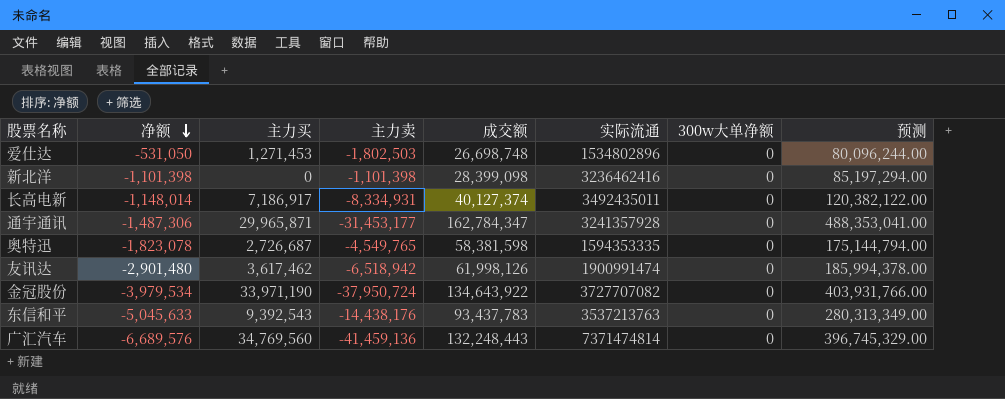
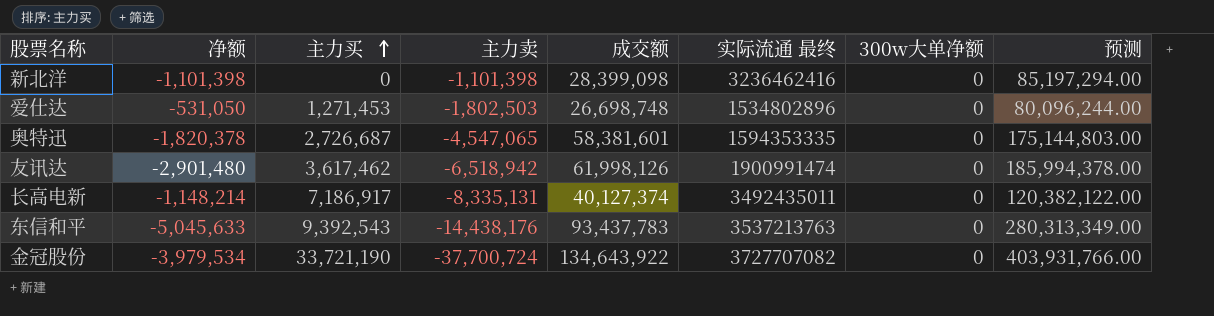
row order: 净额 descending -> 主力买 ascending
column name: 实际流通 -> 实际流通 最终
row 通宇通讯: -1,487,306 | 29,965,871 | -31,453,177 | 162,784,347 | 3241357928 | 0 | 488,353,041.00 -> none
row 广汇汽车: -6,689,576 | 34,769,560 | -41,459,136 | 132,248,443 | 7371474814 | 0 | 396,745,329.00 -> none
奥特迅 | 净额: -1,823,078 -> -1,820,378
奥特迅 | 主力卖: -4,549,765 -> -4,547,065
奥特迅 | 成交额: 58,381,598 -> 58,381,601
奥特迅 | 预测: 175,144,794.00 -> 175,144,803.00
长高电新 | 净额: -1,148,014 -> -1,148,214
长高电新 | 主力卖: -8,334,931 -> -8,335,131
金冠股份 | 主力买: 33,971,190 -> 33,721,190
金冠股份 | 主力卖: -37,950,724 -> -37,700,724

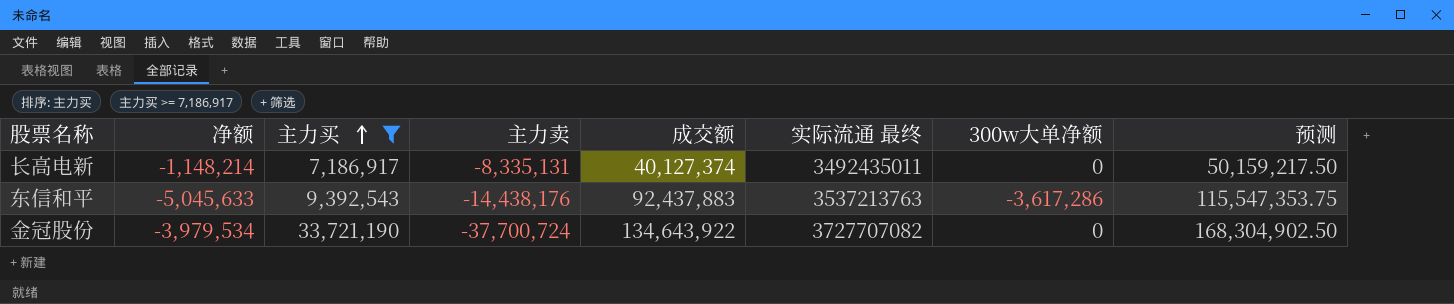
filter: none -> 主力买 >= 7,186,917
column 预测 | formula: [成交额] * 3 -> [成交额] * 1.25
东信和平 | 成交额: 93,437,783 -> 92,437,883
东信和平 | 300w大单净额: 0 -> -3,617,286

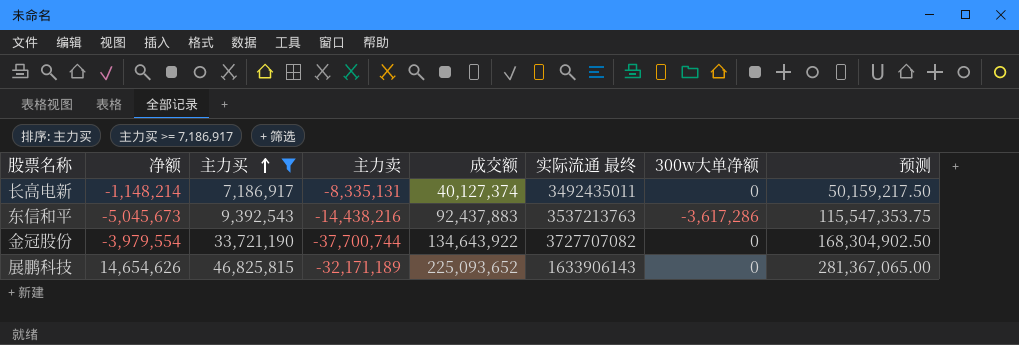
东信和平 | 净额: -5,045,633 -> -5,045,673
东信和平 | 主力卖: -14,438,176 -> -14,438,216
金冠股份 | 净额: -3,979,534 -> -3,979,554
金冠股份 | 主力卖: -37,700,724 -> -37,700,744
row 展鹏科技: none -> 14,654,626 | 46,825,815 | -32,171,189 | 225,093,652 | 1633906143 | 0 | 281,367,065.00

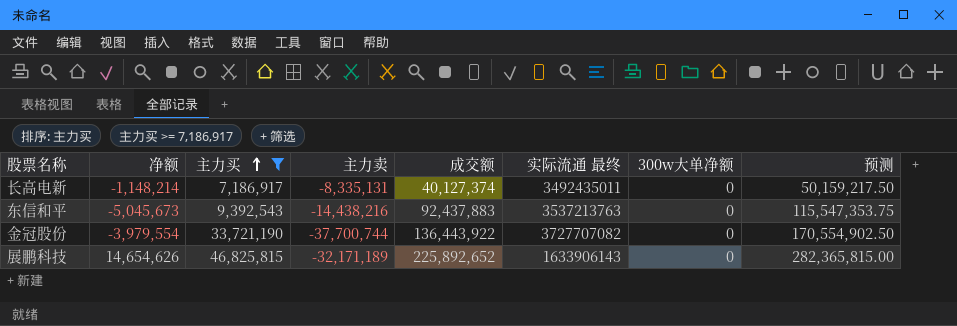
东信和平 | 300w大单净额: -3,617,286 -> 0
金冠股份 | 成交额: 134,643,922 -> 136,443,922
金冠股份 | 预测: 168,304,902.50 -> 170,554,902.50
展鹏科技 | 成交额: 225,093,652 -> 225,892,652
展鹏科技 | 预测: 281,367,065.00 -> 282,365,815.00

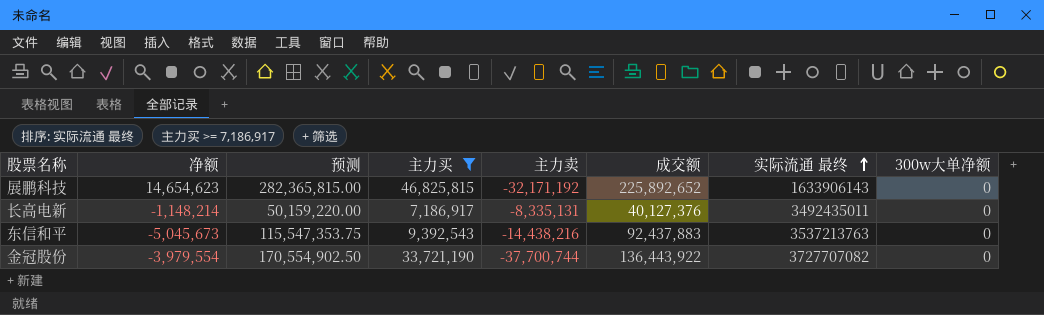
row order: 主力买 ascending -> 实际流通 最终 ascending
column 预测 | position: 8 -> 3
展鹏科技 | 净额: 14,654,626 -> 14,654,623
展鹏科技 | 主力卖: -32,171,189 -> -32,171,192
长高电新 | 预测: 50,159,217.50 -> 50,159,220.00
长高电新 | 成交额: 40,127,374 -> 40,127,376

